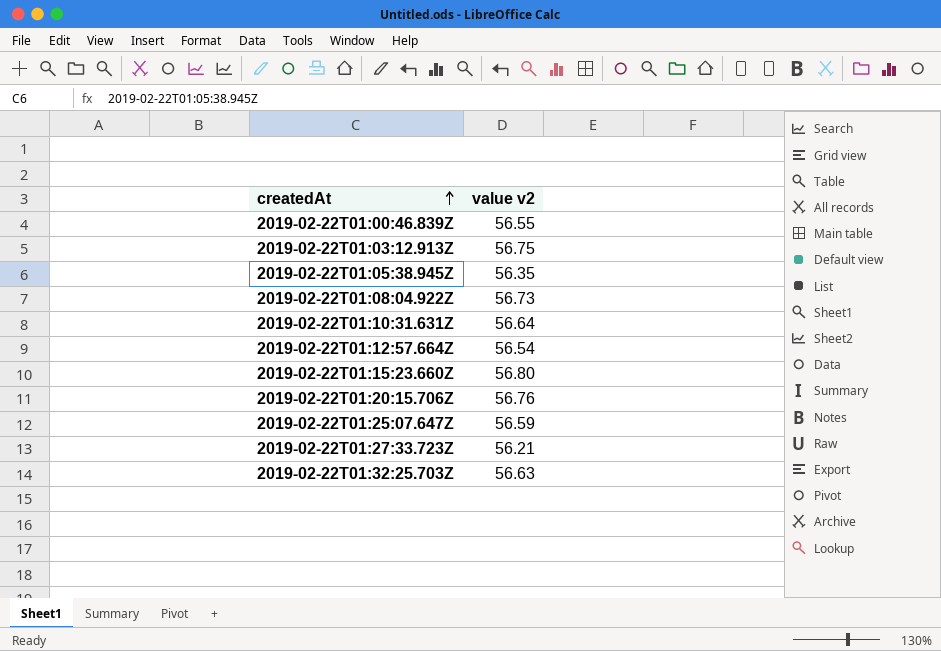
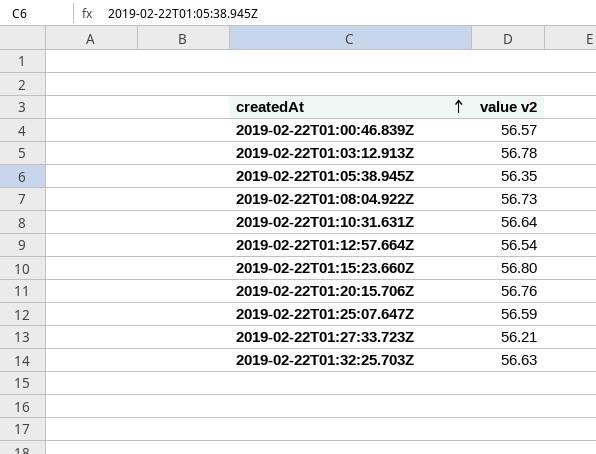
2019-02-22T01:00:46.839Z | value v2: 56.55 -> 56.57
2019-02-22T01:03:12.913Z | value v2: 56.75 -> 56.78

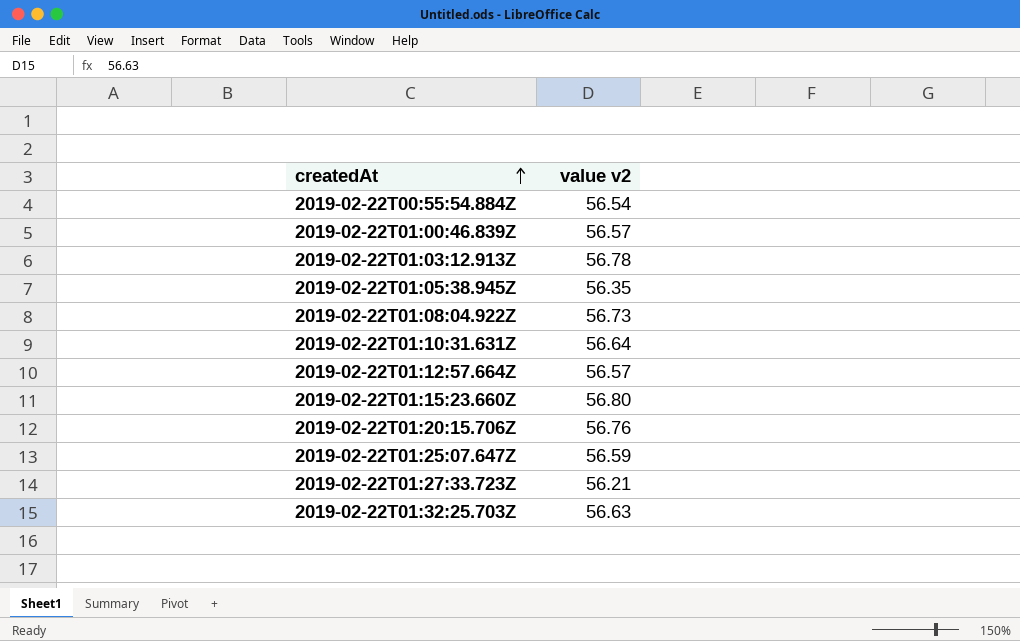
row 2019-02-22T00:55:54.884Z: none -> 56.54
2019-02-22T01:12:57.664Z | value v2: 56.54 -> 56.57

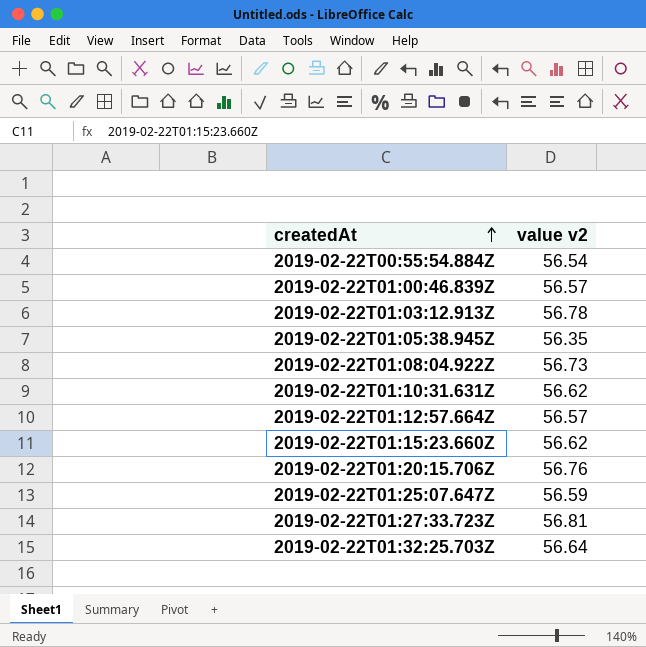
2019-02-22T01:10:31.631Z | value v2: 56.64 -> 56.62
2019-02-22T01:15:23.660Z | value v2: 56.80 -> 56.62
2019-02-22T01:27:33.723Z | value v2: 56.21 -> 56.81
2019-02-22T01:32:25.703Z | value v2: 56.63 -> 56.64

